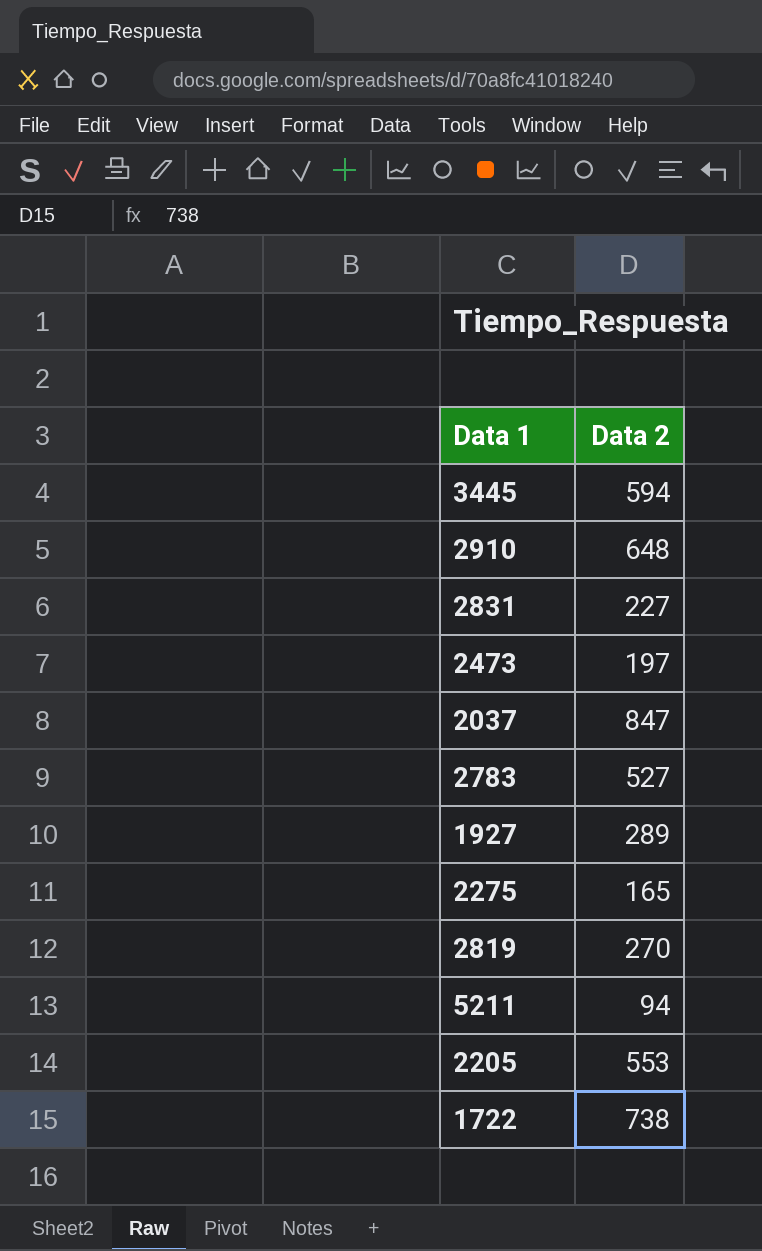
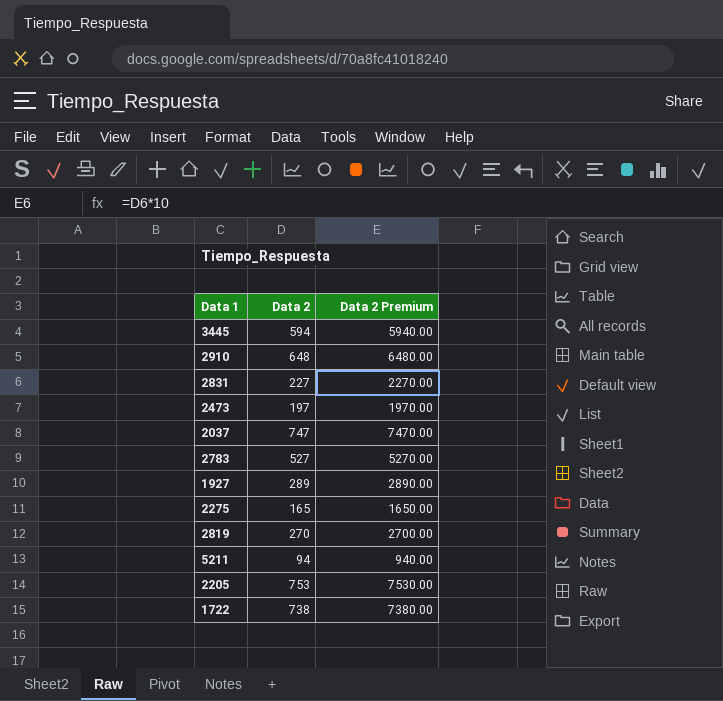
column Data 2 Premium | formula: none -> [Data 2] * 10
2037 | Data 2: 847 -> 747
2205 | Data 2: 553 -> 753

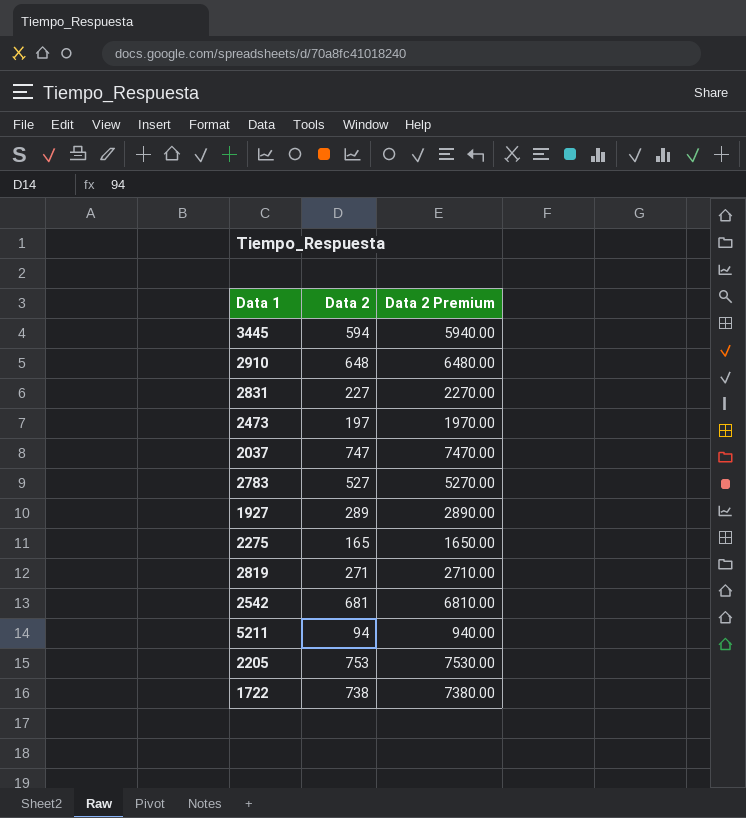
2819 | Data 2: 270 -> 271
2819 | Data 2 Premium: 2700.00 -> 2710.00
row 2542: none -> 681 | 6810.00

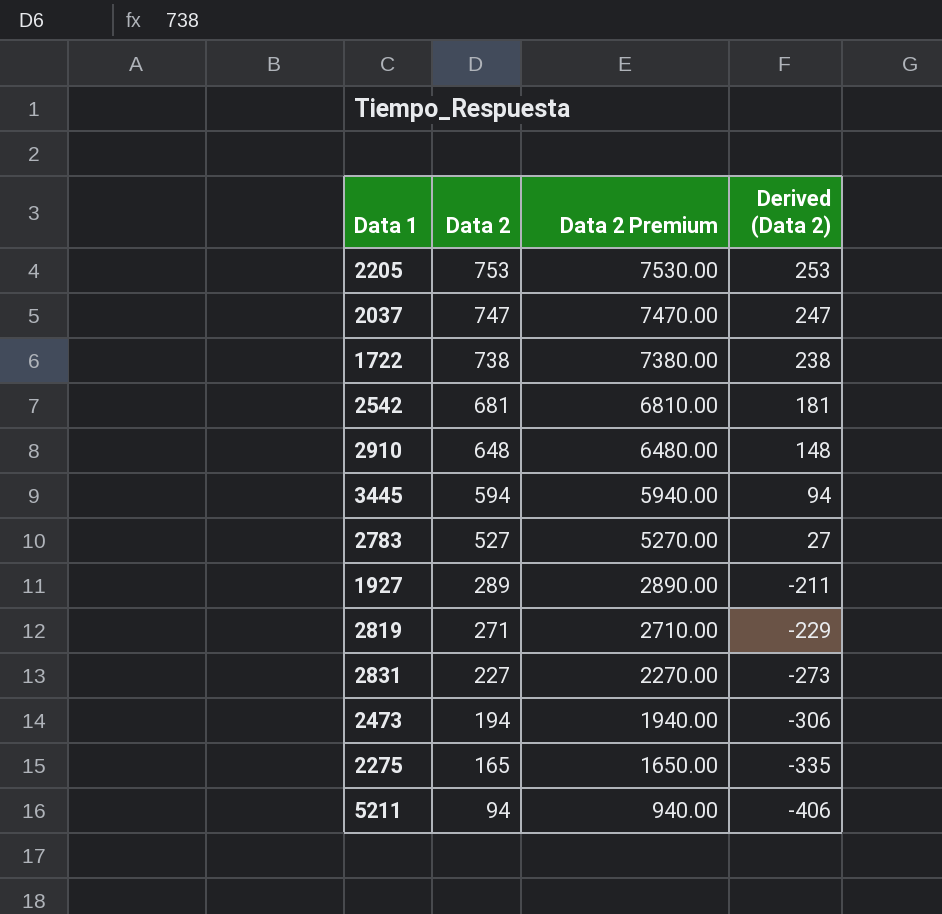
row order: none -> Data 2 descending
column Derived (Data 2) | formula: none -> [Data 2] - 500
2473 | Data 2: 197 -> 194
2473 | Data 2 Premium: 1970.00 -> 1940.00

